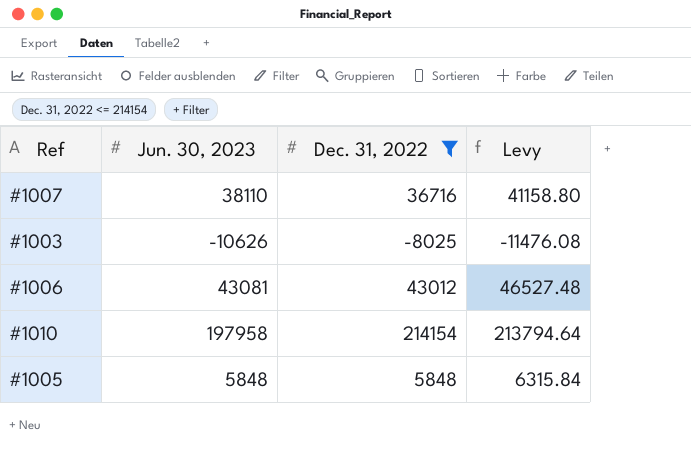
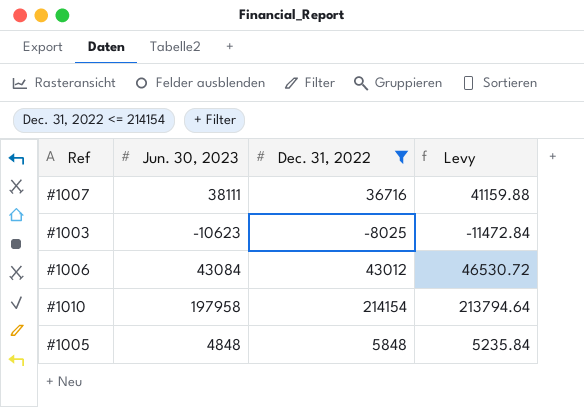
#1007 | Jun. 30, 2023: 38110 -> 38111
#1007 | Levy: 41158.80 -> 41159.88
#1003 | Jun. 30, 2023: -10626 -> -10623
#1003 | Levy: -11476.08 -> -11472.84
#1006 | Jun. 30, 2023: 43081 -> 43084
#1006 | Levy: 46527.48 -> 46530.72
#1005 | Jun. 30, 2023: 5848 -> 4848
#1005 | Levy: 6315.84 -> 5235.84

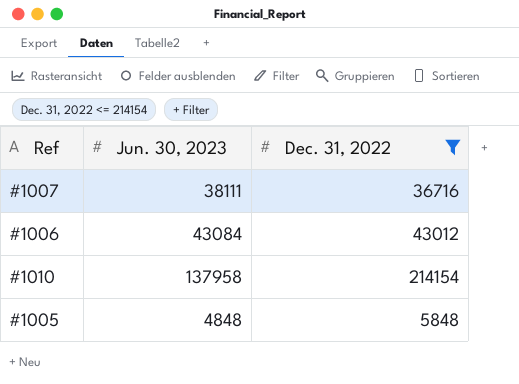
column Levy | formula: [Jun. 30, 2023] * 1.08 -> none
row #1003: -10623 | -8025 | -11472.84 -> none
#1010 | Jun. 30, 2023: 197958 -> 137958

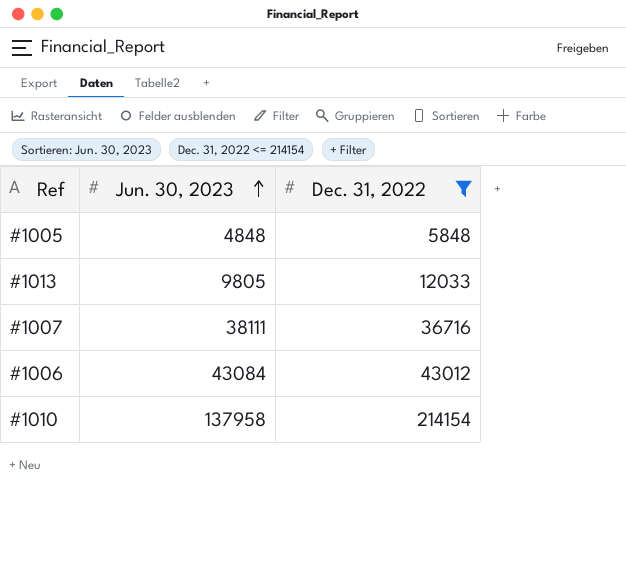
row order: none -> Jun. 30, 2023 ascending
row #1013: none -> 9805 | 12033

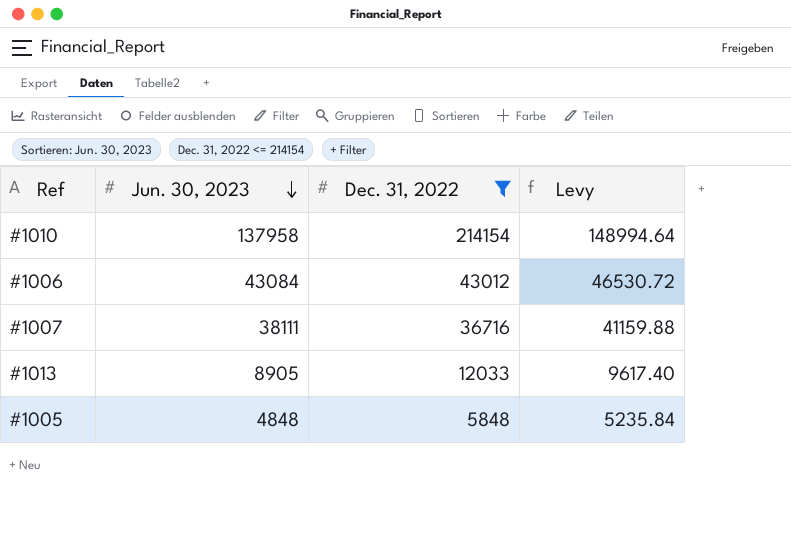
row order: Jun. 30, 2023 ascending -> Jun. 30, 2023 descending
column Levy | formula: none -> [Jun. 30, 2023] * 1.08
#1013 | Jun. 30, 2023: 9805 -> 8905

